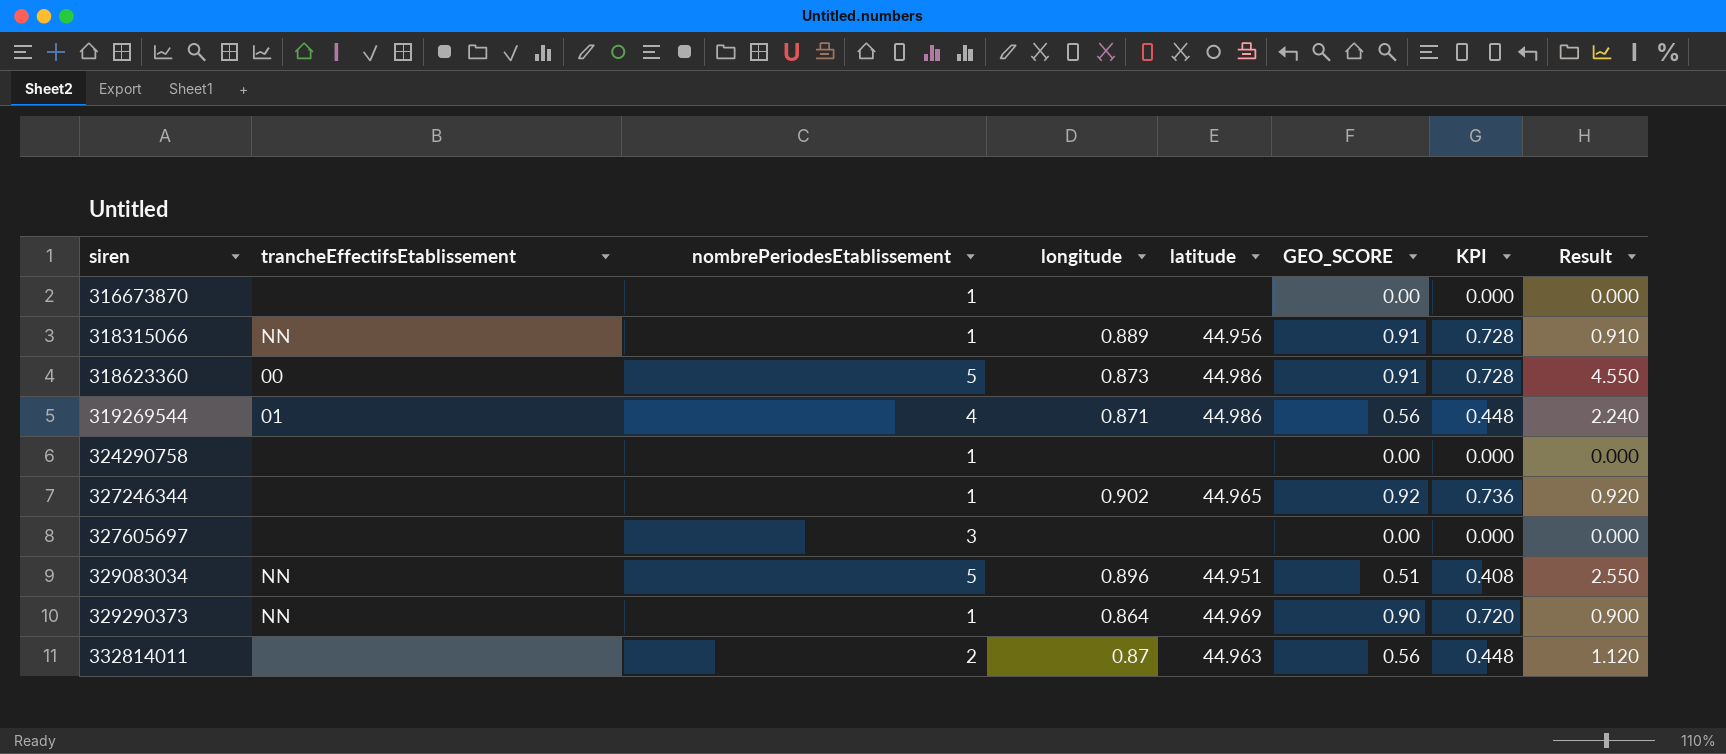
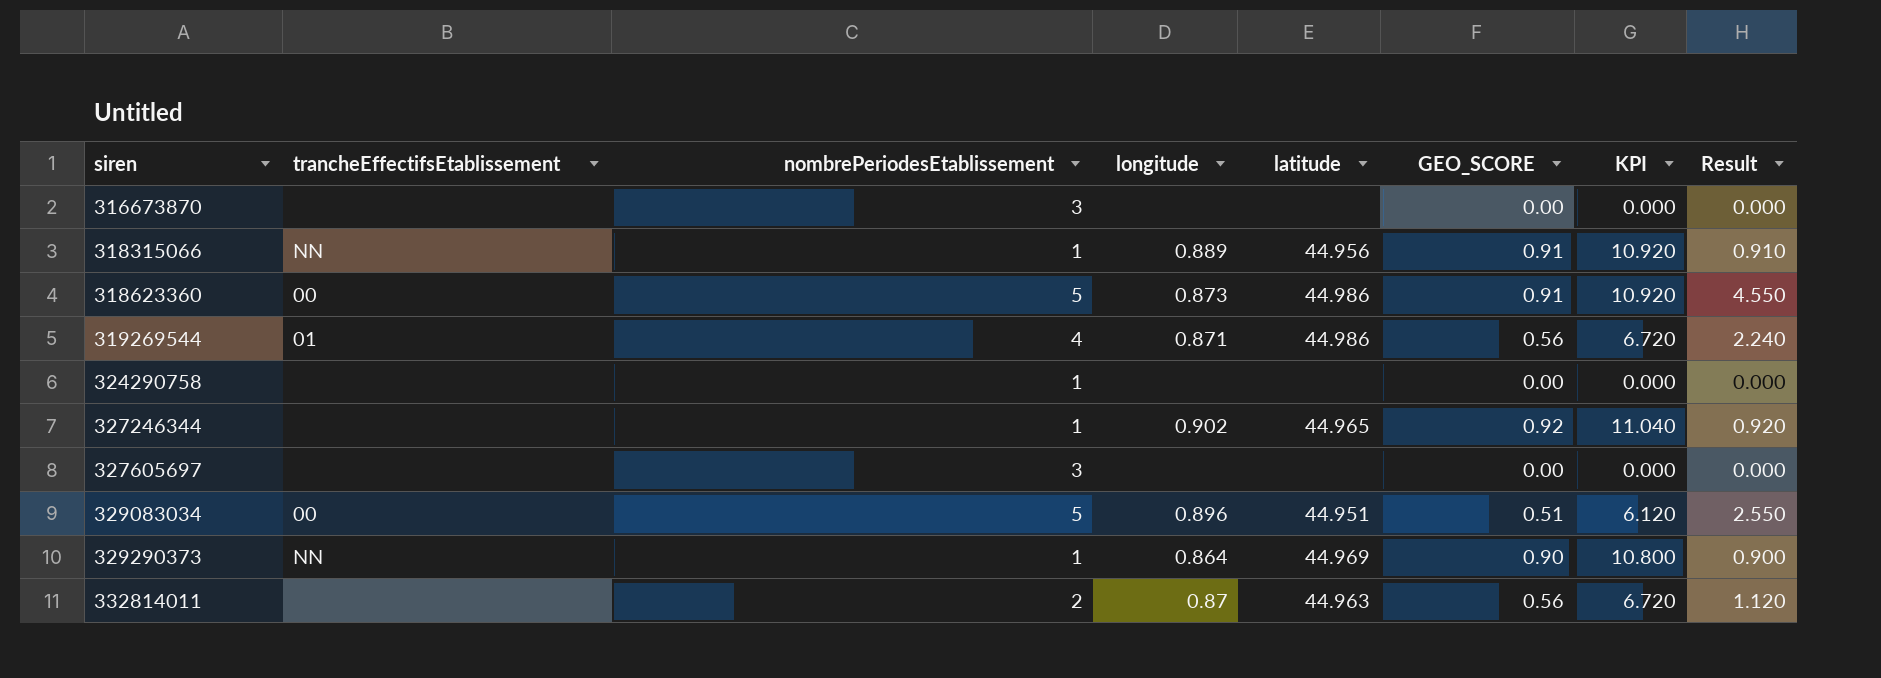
column KPI | formula: [GEO_SCORE] * 0.8 -> [GEO_SCORE] * 12
316673870 | nombrePeriodesEtablissement: 1 -> 3
329083034 | trancheEffectifsEtablissement: NN -> 00

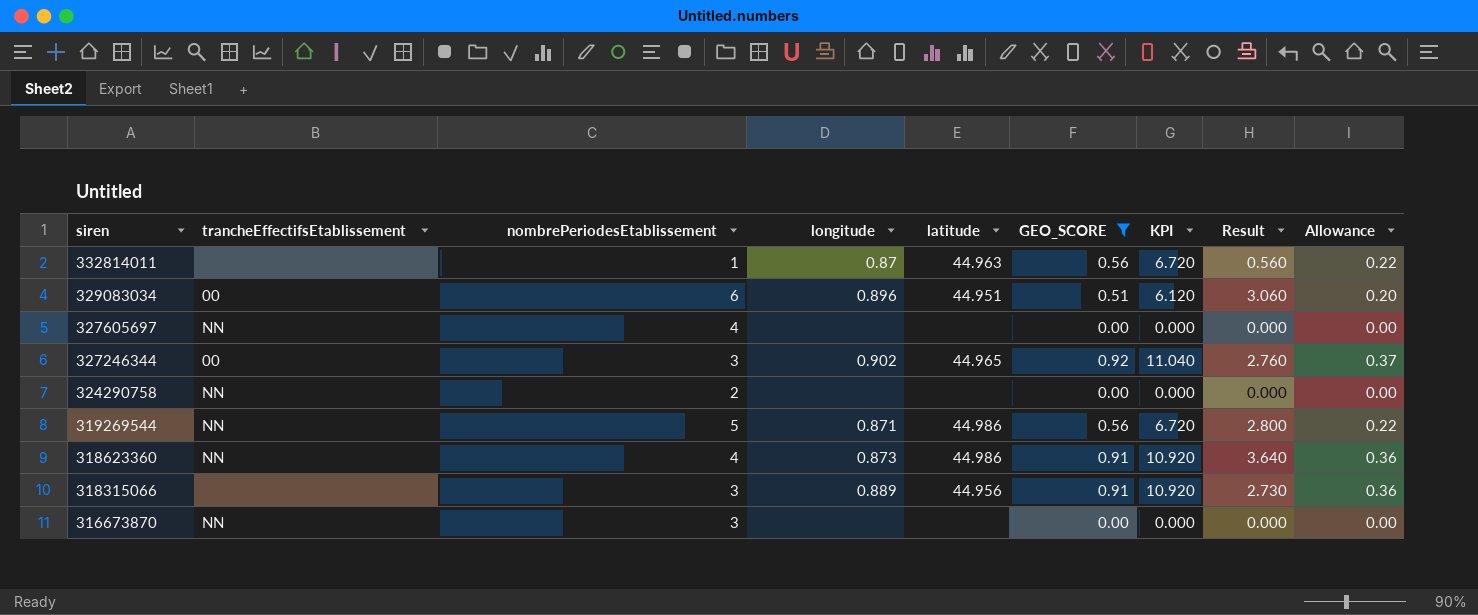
filter: none -> GEO_SCORE != 0.90
row order: siren ascending -> siren descending
column Allowance | formula: none -> [GEO_SCORE] * 0.4
332814011 | nombrePeriodesEtablissement: 2 -> 1
332814011 | Result: 1.120 -> 0.560
329083034 | nombrePeriodesEtablissement: 5 -> 6
329083034 | Result: 2.550 -> 3.060
327605697 | trancheEffectifsEtablissement: none -> NN
327605697 | nombrePeriodesEtablissement: 3 -> 4
327246344 | trancheEffectifsEtablissement: none -> 00
327246344 | nombrePeriodesEtablissement: 1 -> 3
327246344 | Result: 0.920 -> 2.760
324290758 | trancheEffectifsEtablissement: none -> NN
324290758 | nombrePeriodesEtablissement: 1 -> 2
319269544 | trancheEffectifsEtablissement: 01 -> NN
319269544 | nombrePeriodesEtablissement: 4 -> 5
319269544 | Result: 2.240 -> 2.800
318623360 | trancheEffectifsEtablissement: 00 -> NN
318623360 | nombrePeriodesEtablissement: 5 -> 4
318623360 | Result: 4.550 -> 3.640
318315066 | trancheEffectifsEtablissement: NN -> none
318315066 | nombrePeriodesEtablissement: 1 -> 3
318315066 | Result: 0.910 -> 2.730
316673870 | trancheEffectifsEtablissement: none -> NN

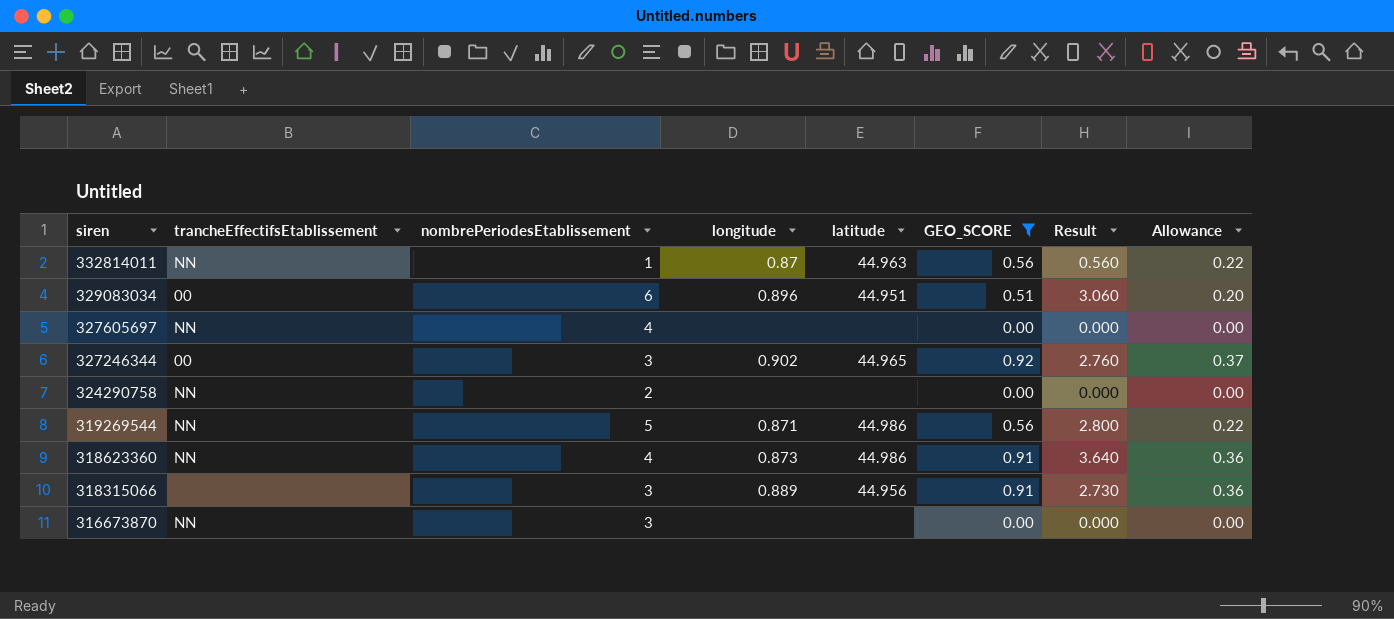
column KPI | formula: [GEO_SCORE] * 12 -> none
332814011 | trancheEffectifsEtablissement: none -> NN

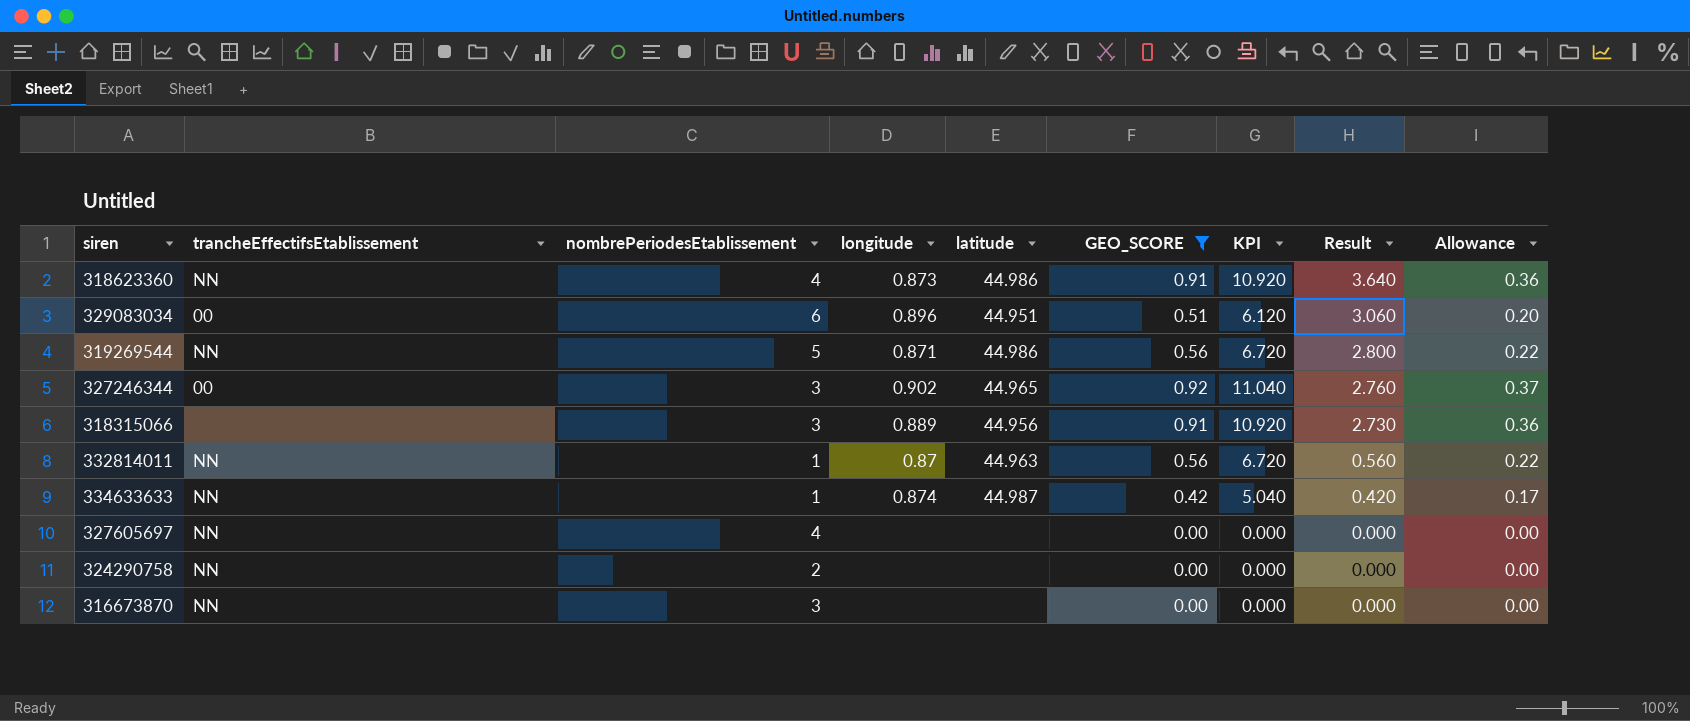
row order: siren descending -> Result descending
column KPI | formula: none -> [GEO_SCORE] * 12
row 334633633: none -> NN | 1 | 0.874 | 44.987 | 0.42 | 5.040 | 0.420 | 0.17

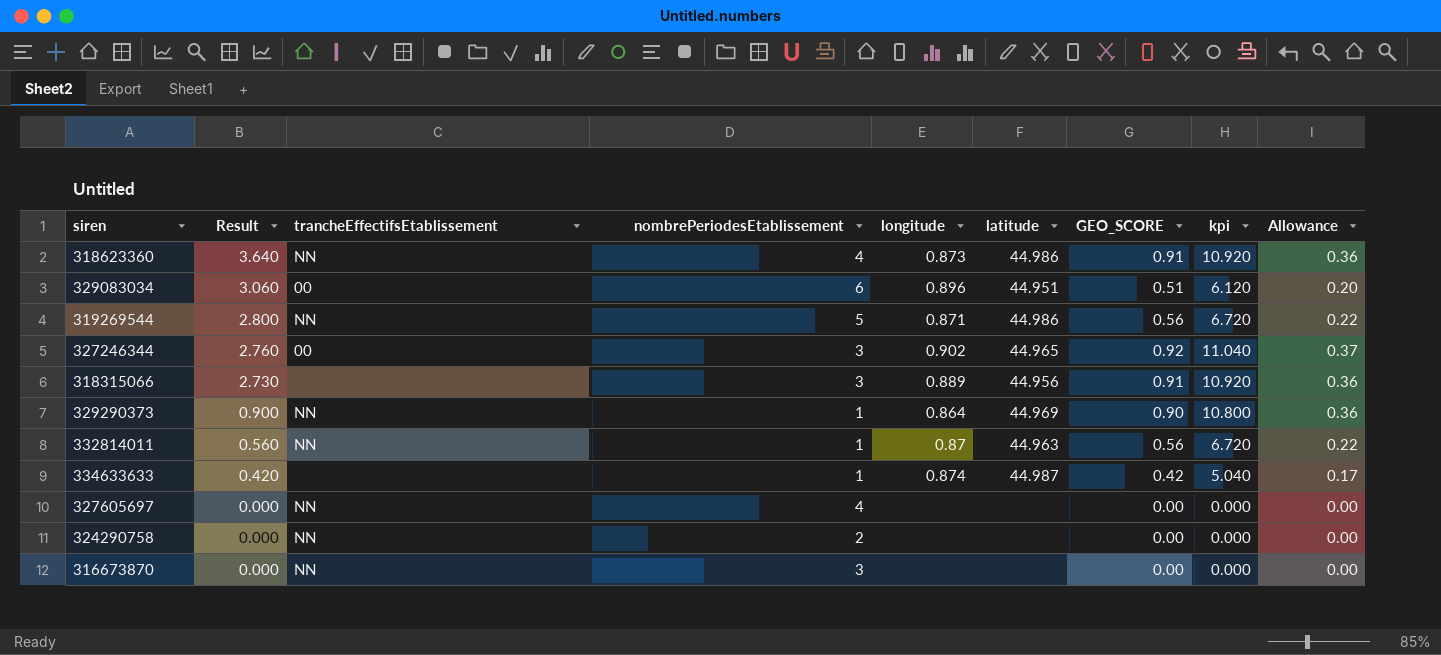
filter: GEO_SCORE != 0.90 -> none
column Result | position: 8 -> 2
column name: KPI -> kpi
334633633 | trancheEffectifsEtablissement: NN -> none

